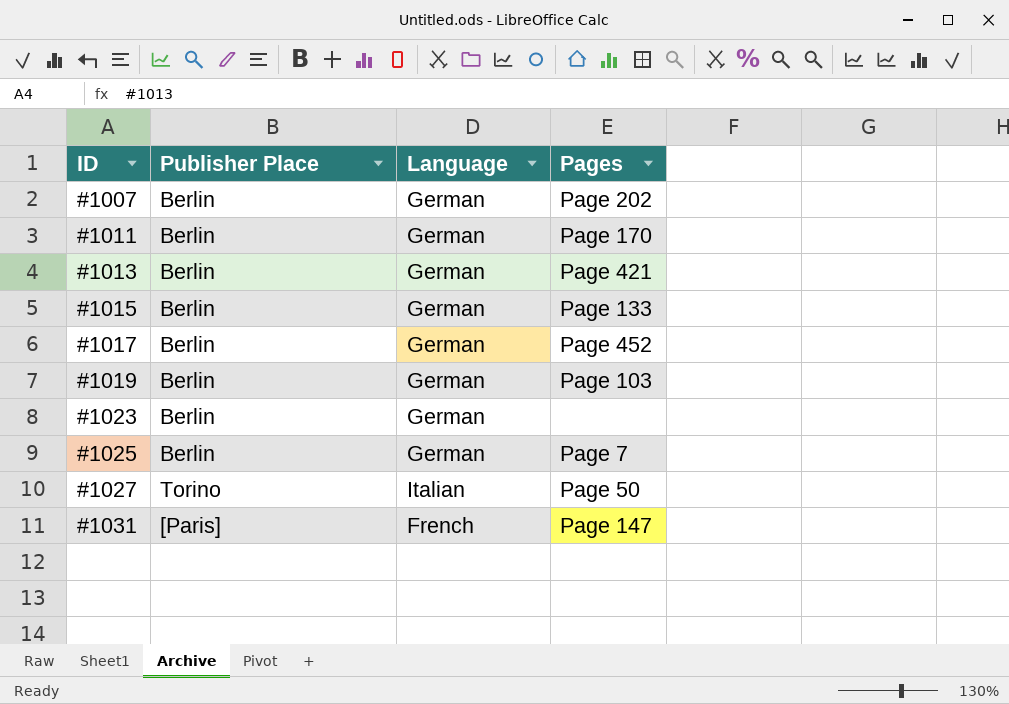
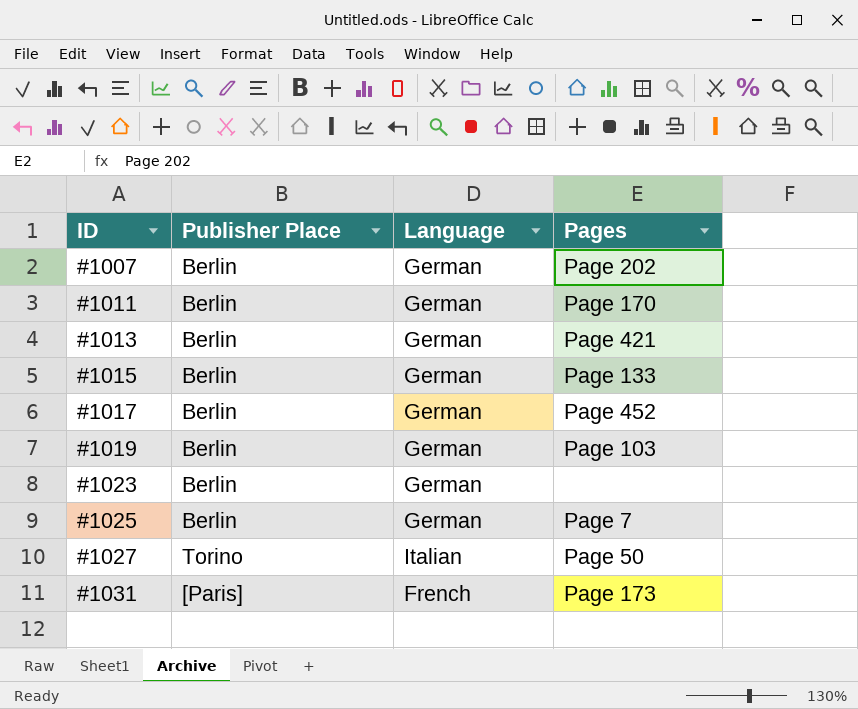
#1031 | Pages: Page 147 -> Page 173

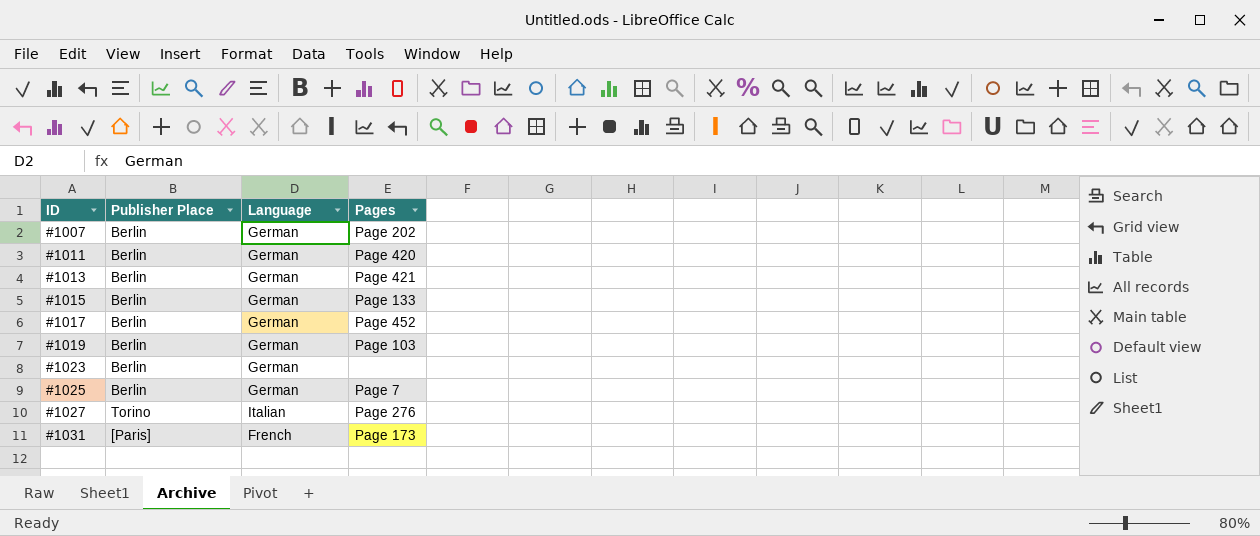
#1011 | Pages: Page 170 -> Page 420
#1027 | Pages: Page 50 -> Page 276

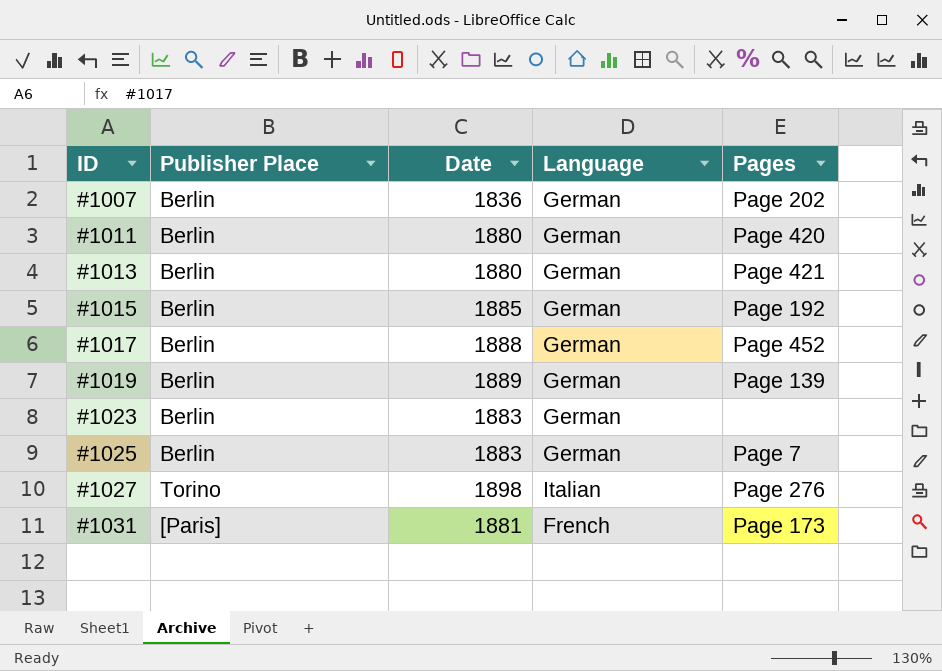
column Date | position: none -> 3
#1015 | Pages: Page 133 -> Page 192
#1019 | Pages: Page 103 -> Page 139

